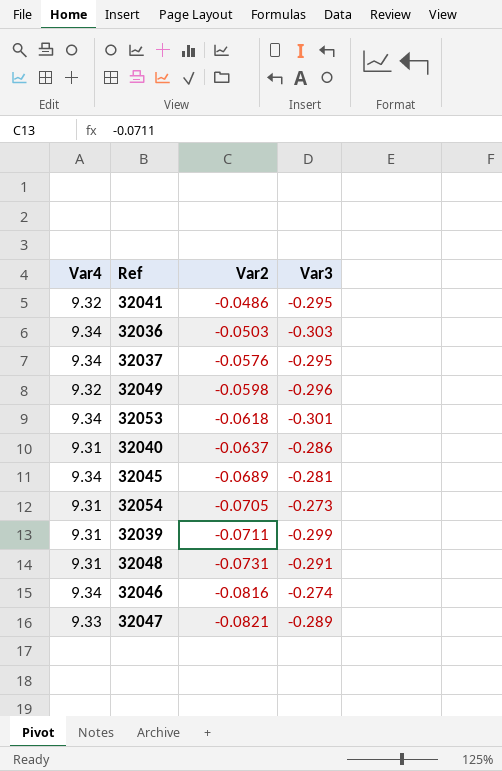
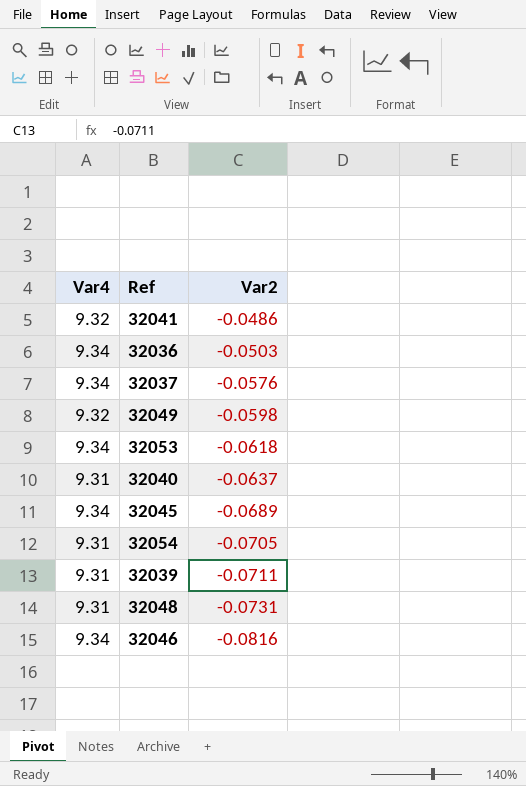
column Var3 | position: 4 -> none
row 32047: 9.33 | -0.0821 | -0.289 -> none

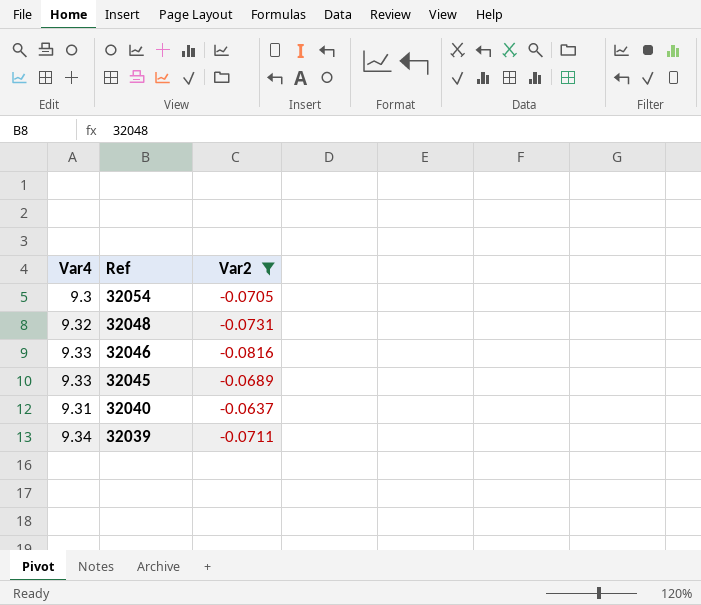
filter: none -> Var2 <= -0.0637
row order: Var2 descending -> Ref descending
32054 | Var4: 9.31 -> 9.3
32048 | Var4: 9.31 -> 9.32
32046 | Var4: 9.34 -> 9.33
32045 | Var4: 9.34 -> 9.33
32039 | Var4: 9.31 -> 9.34

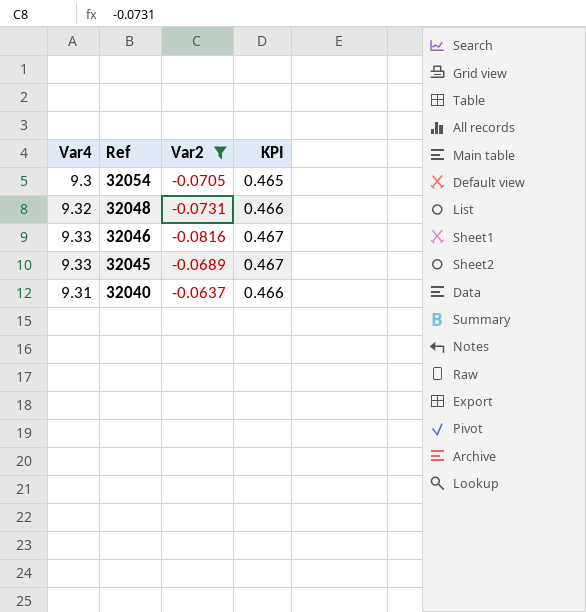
column KPI | formula: none -> [Var4] * 0.05
row 32039: 9.34 | -0.0711 -> none

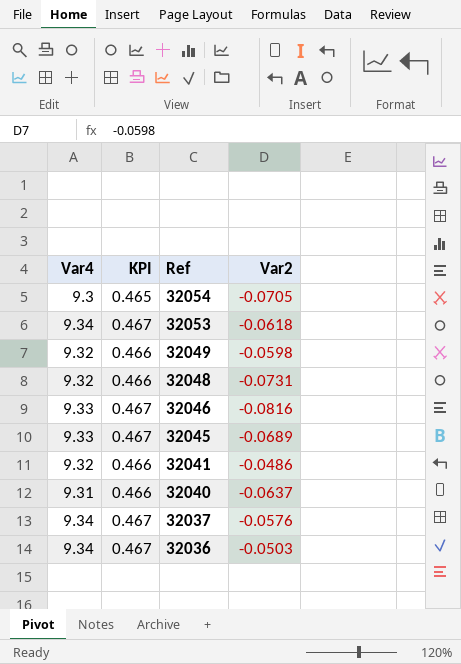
filter: Var2 <= -0.0637 -> none
column KPI | position: 4 -> 2

